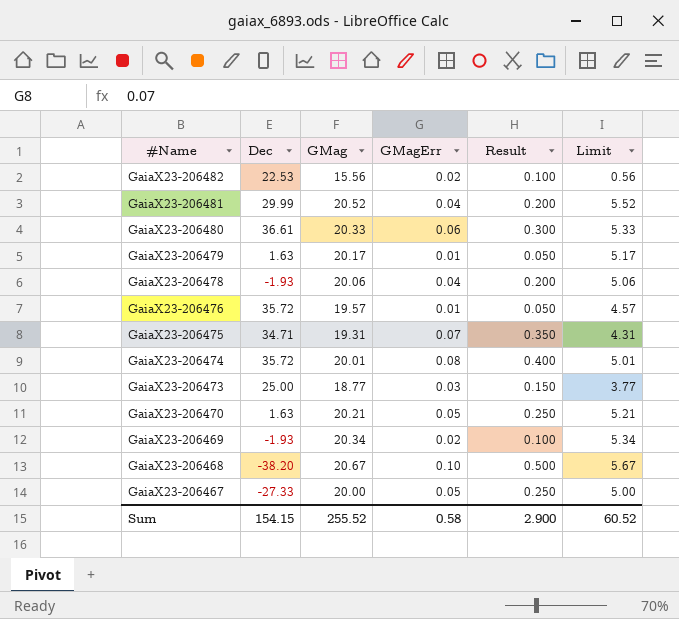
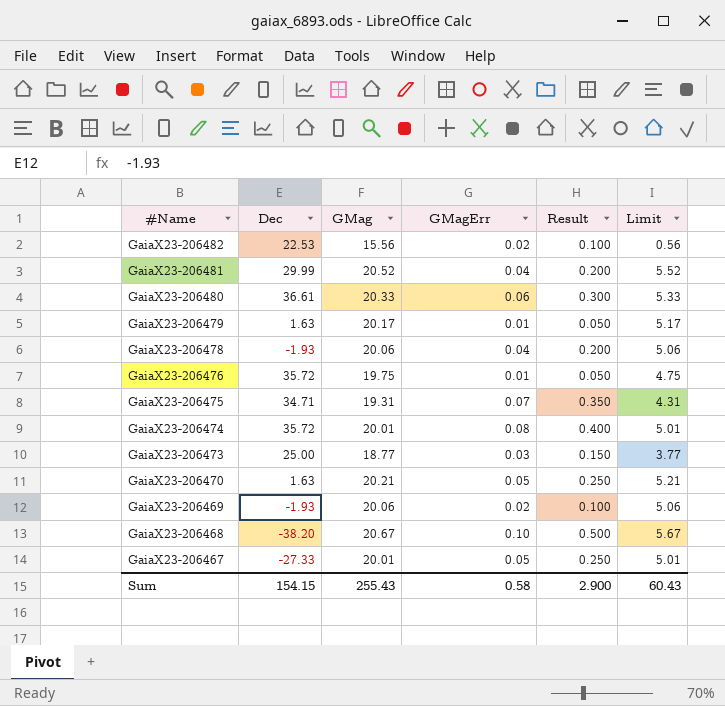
GaiaX23-206476 | GMag: 19.57 -> 19.75
GaiaX23-206476 | Limit: 4.57 -> 4.75
GaiaX23-206469 | GMag: 20.34 -> 20.06
GaiaX23-206469 | Limit: 5.34 -> 5.06
GaiaX23-206467 | GMag: 20.00 -> 20.01
GaiaX23-206467 | Limit: 5.00 -> 5.01
Sum | GMag: 255.52 -> 255.43
Sum | Limit: 60.52 -> 60.43

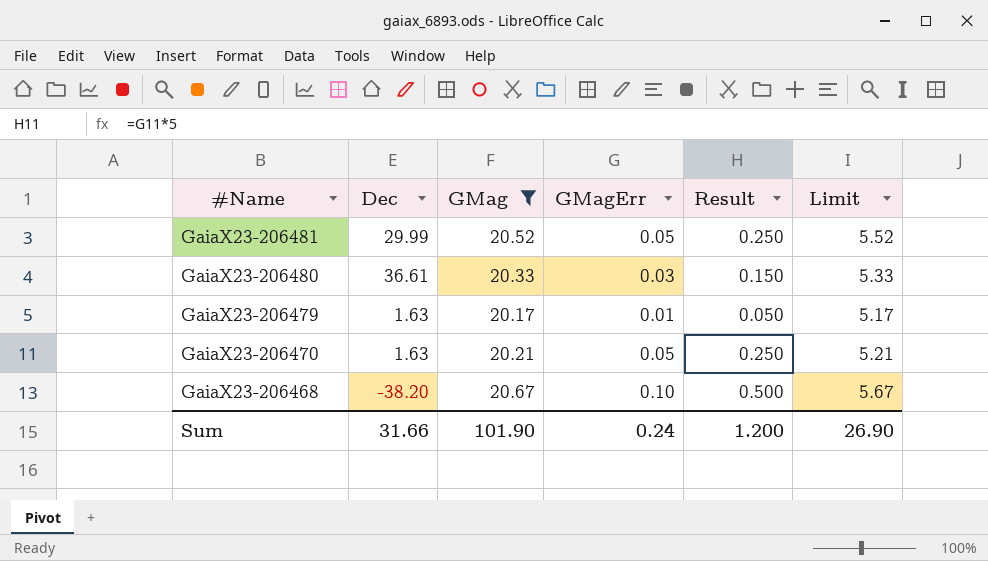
filter: none -> GMag >= 20.17
GaiaX23-206481 | GMagErr: 0.04 -> 0.05
GaiaX23-206481 | Result: 0.200 -> 0.250
GaiaX23-206480 | GMagErr: 0.06 -> 0.03
GaiaX23-206480 | Result: 0.300 -> 0.150
Sum | Dec: 154.15 -> 31.66
Sum | GMag: 255.43 -> 101.90
Sum | GMagErr: 0.58 -> 0.24
Sum | Result: 2.900 -> 1.200
Sum | Limit: 60.43 -> 26.90

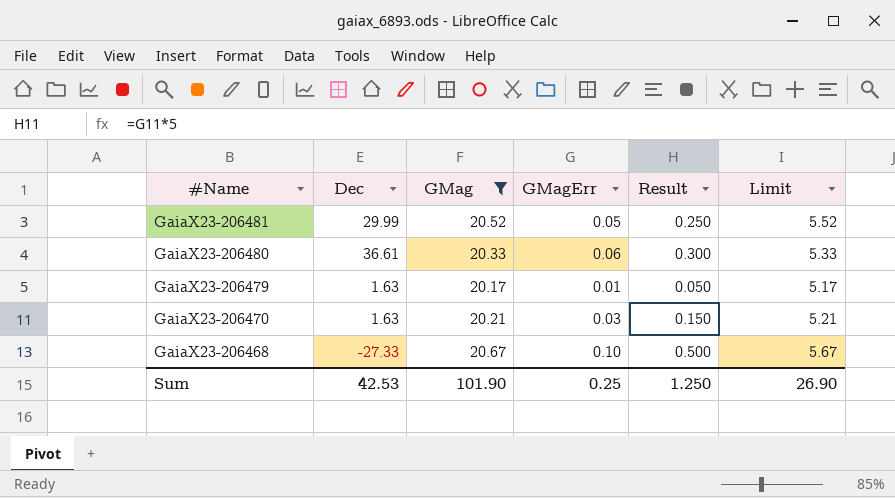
GaiaX23-206480 | GMagErr: 0.03 -> 0.06
GaiaX23-206480 | Result: 0.150 -> 0.300
GaiaX23-206470 | GMagErr: 0.05 -> 0.03
GaiaX23-206470 | Result: 0.250 -> 0.150
GaiaX23-206468 | Dec: -38.20 -> -27.33
Sum | Dec: 31.66 -> 42.53
Sum | GMagErr: 0.24 -> 0.25
Sum | Result: 1.200 -> 1.250

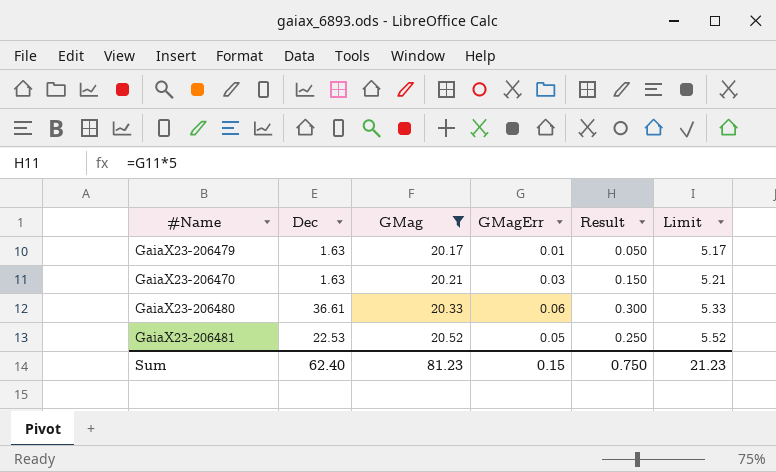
row order: #Name descending -> GMag ascending
row GaiaX23-206468: -27.33 | 20.67 | 0.10 | 0.500 | 5.67 -> none
GaiaX23-206481 | Dec: 29.99 -> 22.53
Sum | Dec: 42.53 -> 62.40
Sum | GMag: 101.90 -> 81.23
Sum | GMagErr: 0.25 -> 0.15
Sum | Result: 1.250 -> 0.750
Sum | Limit: 26.90 -> 21.23

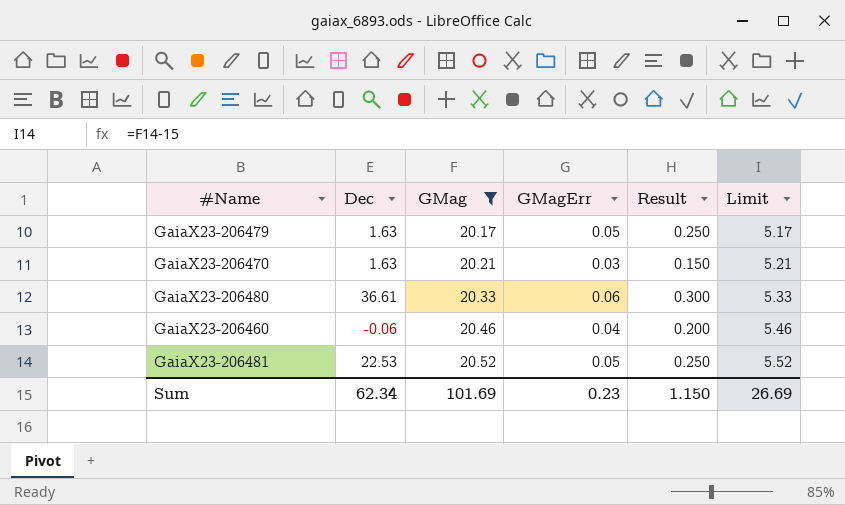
GaiaX23-206479 | GMagErr: 0.01 -> 0.05
GaiaX23-206479 | Result: 0.050 -> 0.250
row GaiaX23-206460: none -> -0.06 | 20.46 | 0.04 | 0.200 | 5.46
Sum | Dec: 62.40 -> 62.34
Sum | GMag: 81.23 -> 101.69
Sum | GMagErr: 0.15 -> 0.23
Sum | Result: 0.750 -> 1.150
Sum | Limit: 21.23 -> 26.69

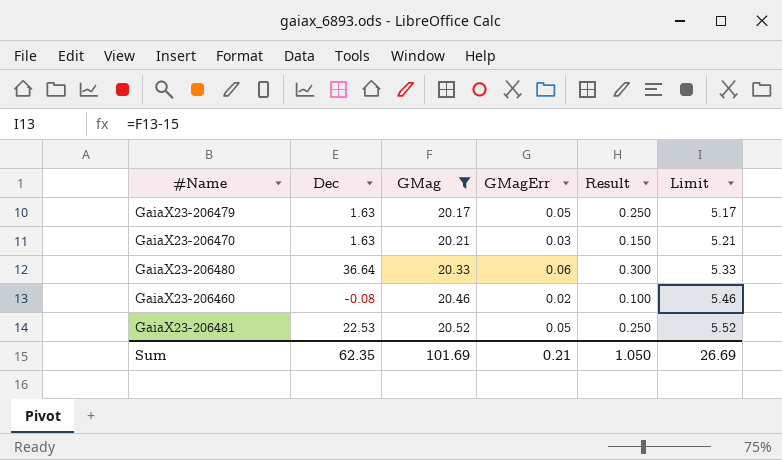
GaiaX23-206480 | Dec: 36.61 -> 36.64
GaiaX23-206460 | Dec: -0.06 -> -0.08
GaiaX23-206460 | GMagErr: 0.04 -> 0.02
GaiaX23-206460 | Result: 0.200 -> 0.100
Sum | Dec: 62.34 -> 62.35
Sum | GMagErr: 0.23 -> 0.21
Sum | Result: 1.150 -> 1.050

